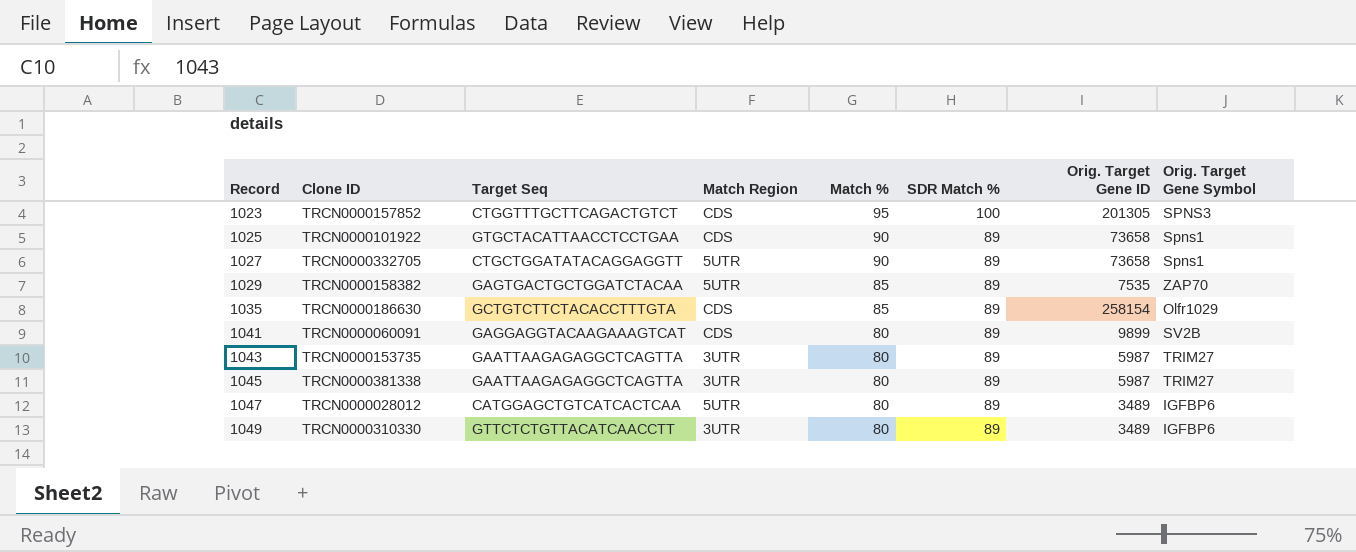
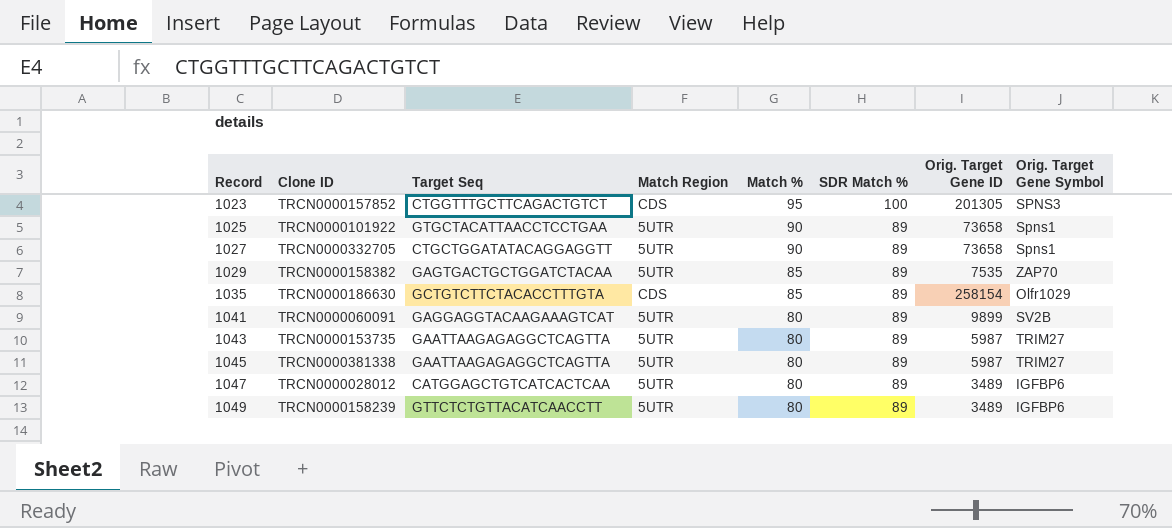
1025 | Match Region: CDS -> 5UTR
1041 | Match Region: CDS -> 5UTR
1043 | Match Region: 3UTR -> 5UTR
1045 | Match Region: 3UTR -> 5UTR
1049 | Clone ID: TRCN0000310330 -> TRCN0000158239
1049 | Match Region: 3UTR -> 5UTR

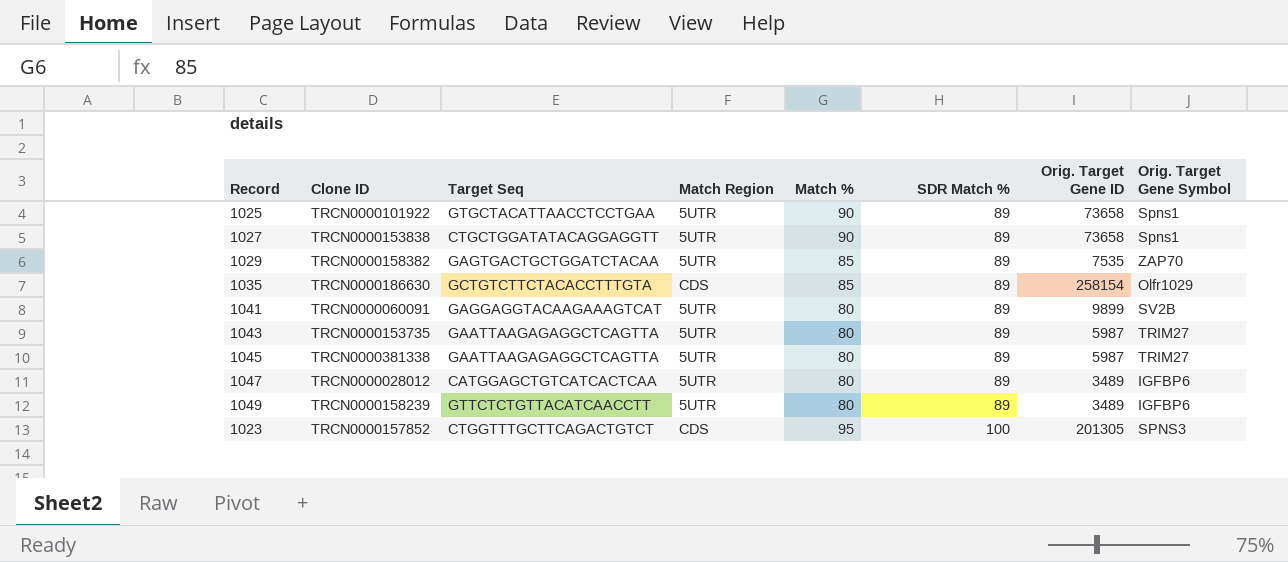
row order: Record ascending -> SDR Match % ascending
1027 | Clone ID: TRCN0000332705 -> TRCN0000153838

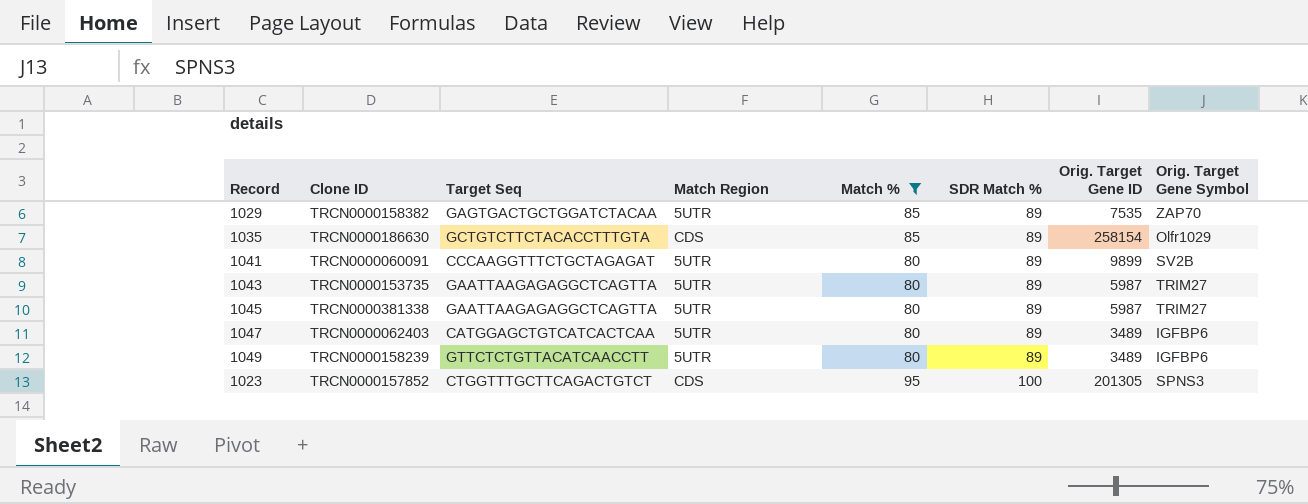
filter: none -> Match % != 90
1041 | Target Seq: GAGGAGGTACAAGAAAGTCAT -> CCCAAGGTTTCTGCTAGAGAT
1047 | Clone ID: TRCN0000028012 -> TRCN0000062403

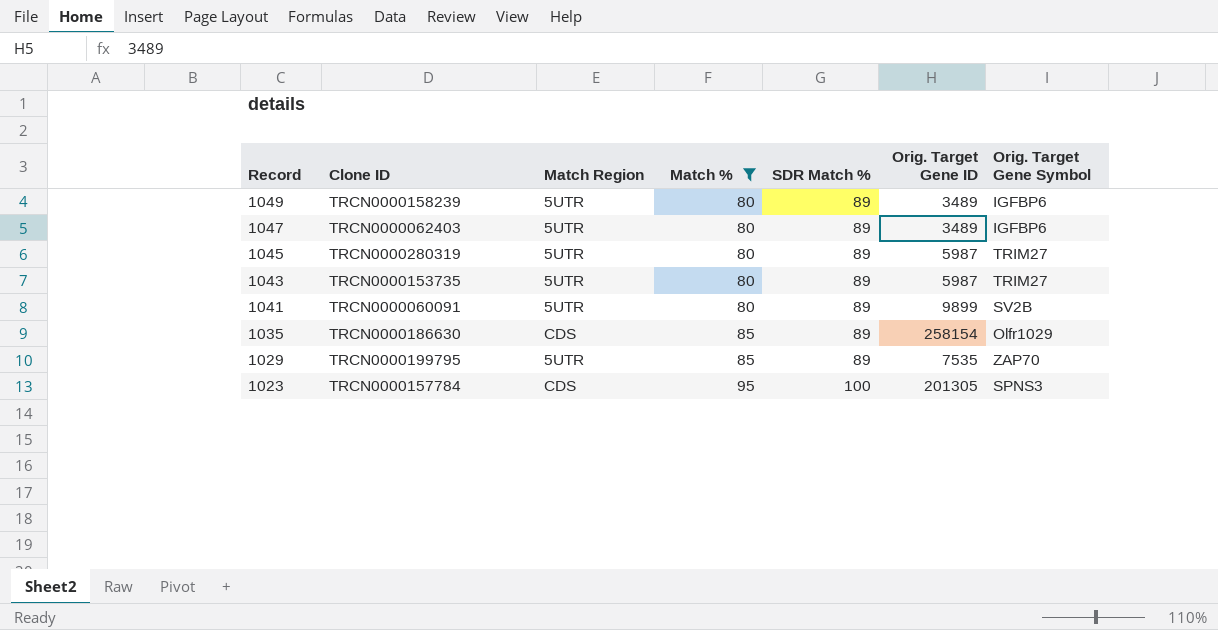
row order: SDR Match % ascending -> Record descending
column Target Seq | position: 3 -> none
1045 | Clone ID: TRCN0000381338 -> TRCN0000280319
1029 | Clone ID: TRCN0000158382 -> TRCN0000199795
1023 | Clone ID: TRCN0000157852 -> TRCN0000157784

